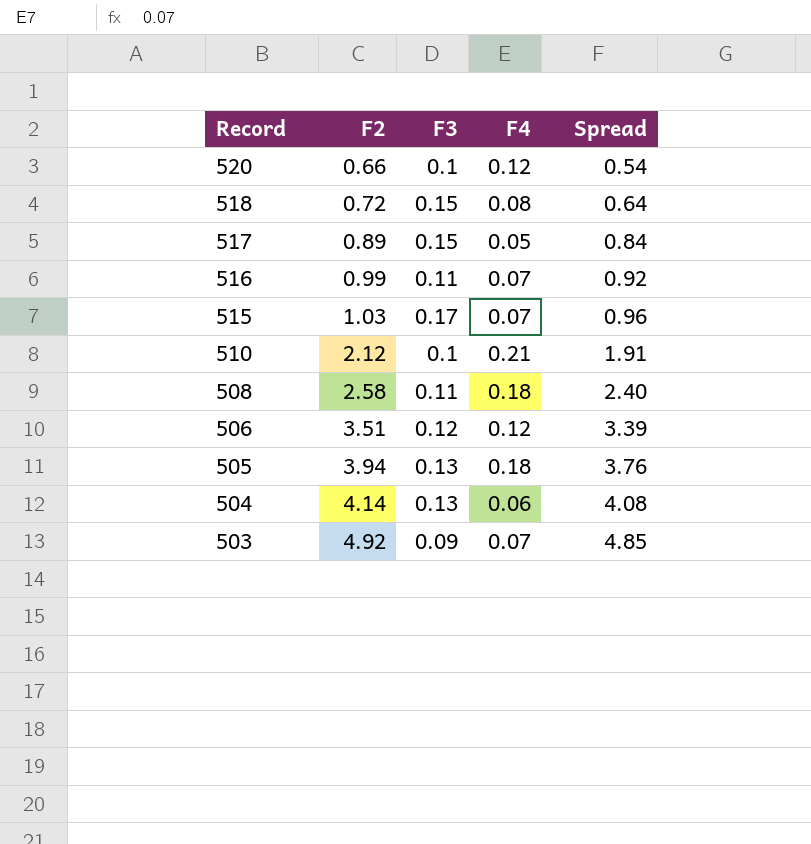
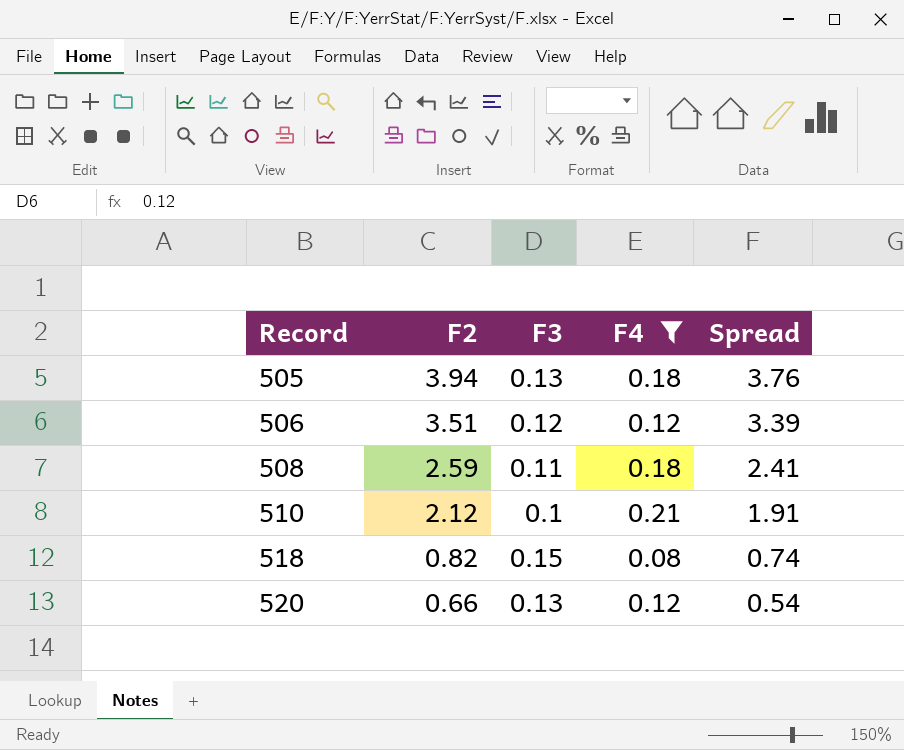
filter: none -> F4 >= 0.08
row order: Record descending -> Record ascending
508 | F2: 2.58 -> 2.59
508 | Spread: 2.40 -> 2.41
518 | F2: 0.72 -> 0.82
518 | Spread: 0.64 -> 0.74
520 | F3: 0.1 -> 0.13

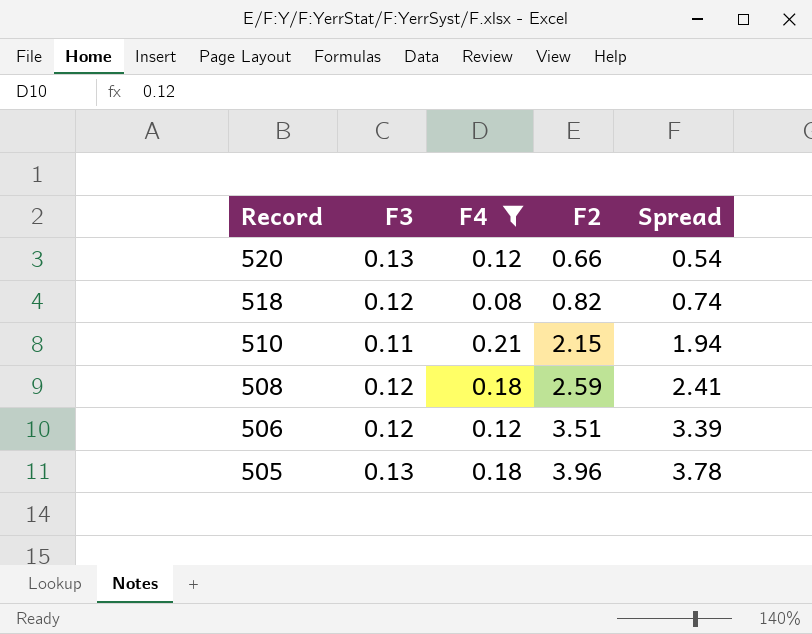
row order: Record ascending -> Record descending
column F2 | position: 2 -> 4
518 | F3: 0.15 -> 0.12
510 | F3: 0.1 -> 0.11
510 | F2: 2.12 -> 2.15
510 | Spread: 1.91 -> 1.94
508 | F3: 0.11 -> 0.12
505 | F2: 3.94 -> 3.96
505 | Spread: 3.76 -> 3.78

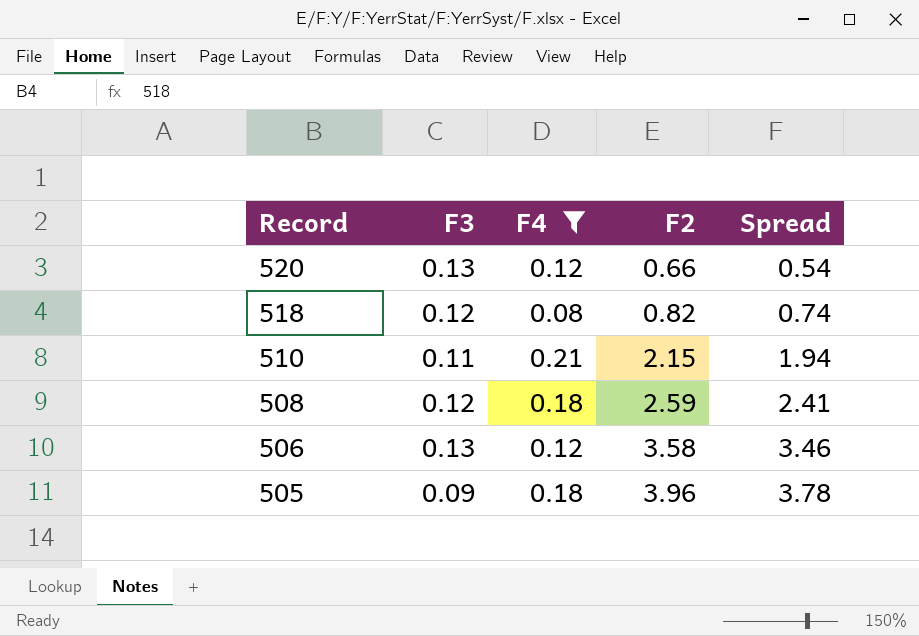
506 | F3: 0.12 -> 0.13
506 | F2: 3.51 -> 3.58
506 | Spread: 3.39 -> 3.46
505 | F3: 0.13 -> 0.09

